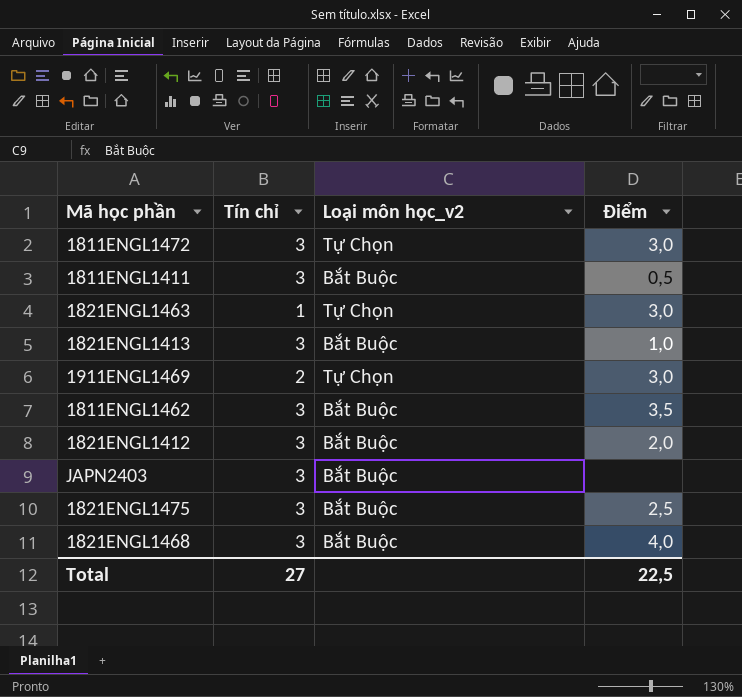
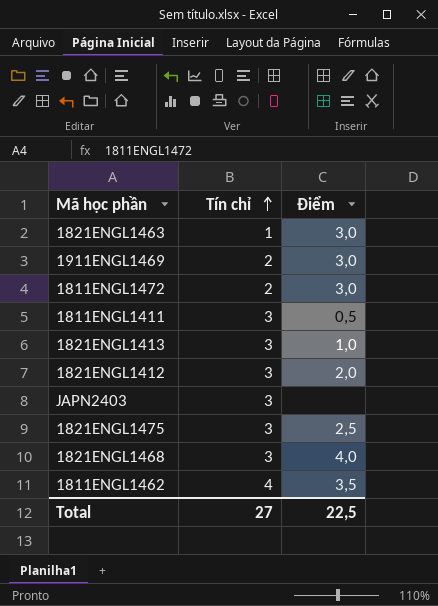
row order: none -> Tín chỉ ascending
column Loại môn học_v2 | position: 3 -> none
1811ENGL1472 | Tín chỉ: 3 -> 2
1811ENGL1462 | Tín chỉ: 3 -> 4

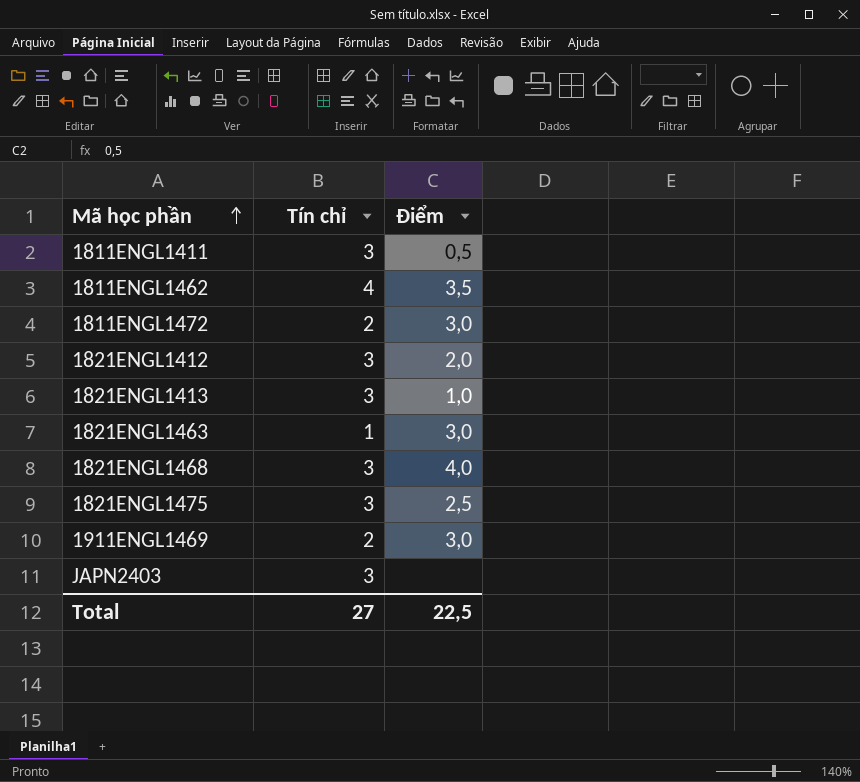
row order: Tín chỉ ascending -> Mã học phần ascending

